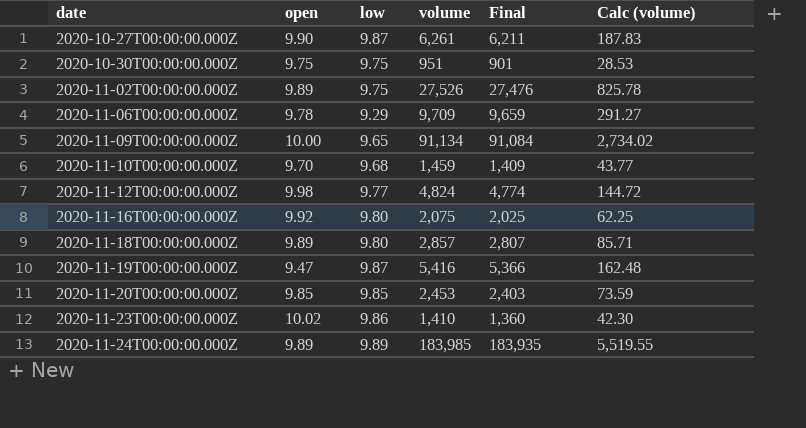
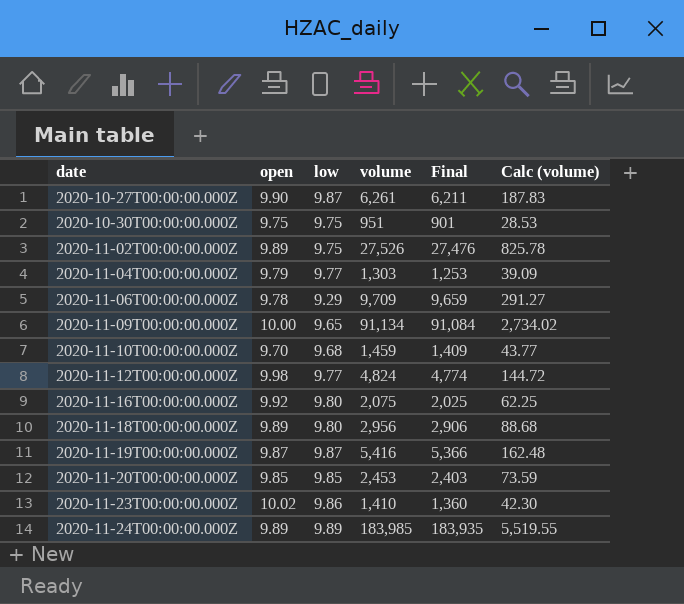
row 2020-11-04T00:00:00.000Z: none -> 9.79 | 9.77 | 1,303 | 1,253 | 39.09
2020-11-18T00:00:00.000Z | volume: 2,857 -> 2,956
2020-11-18T00:00:00.000Z | Final: 2,807 -> 2,906
2020-11-18T00:00:00.000Z | Calc (volume): 85.71 -> 88.68
2020-11-19T00:00:00.000Z | open: 9.47 -> 9.87

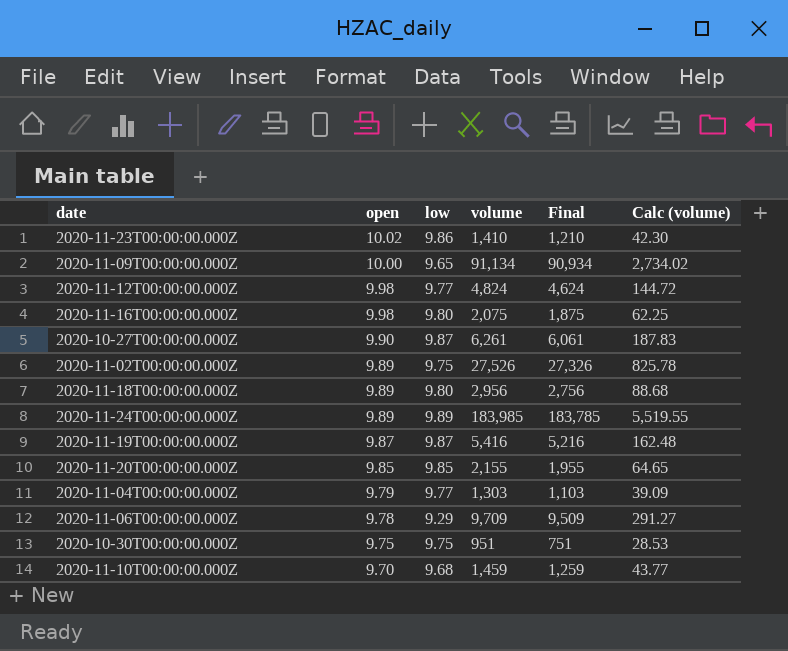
row order: date ascending -> open descending
column Final | formula: [volume] - 50 -> [volume] - 200
2020-11-16T00:00:00.000Z | open: 9.92 -> 9.98
2020-11-20T00:00:00.000Z | volume: 2,453 -> 2,155
2020-11-20T00:00:00.000Z | Calc (volume): 73.59 -> 64.65

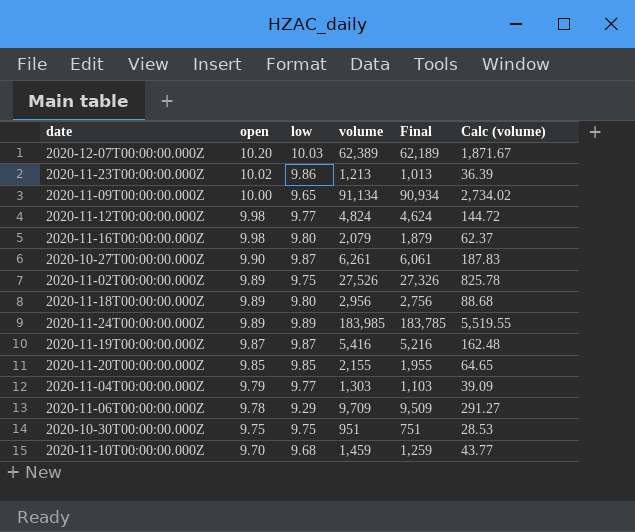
row 2020-12-07T00:00:00.000Z: none -> 10.20 | 10.03 | 62,389 | 62,189 | 1,871.67
2020-11-23T00:00:00.000Z | volume: 1,410 -> 1,213
2020-11-23T00:00:00.000Z | Final: 1,210 -> 1,013
2020-11-23T00:00:00.000Z | Calc (volume): 42.30 -> 36.39
2020-11-16T00:00:00.000Z | volume: 2,075 -> 2,079
2020-11-16T00:00:00.000Z | Final: 1,875 -> 1,879
2020-11-16T00:00:00.000Z | Calc (volume): 62.25 -> 62.37

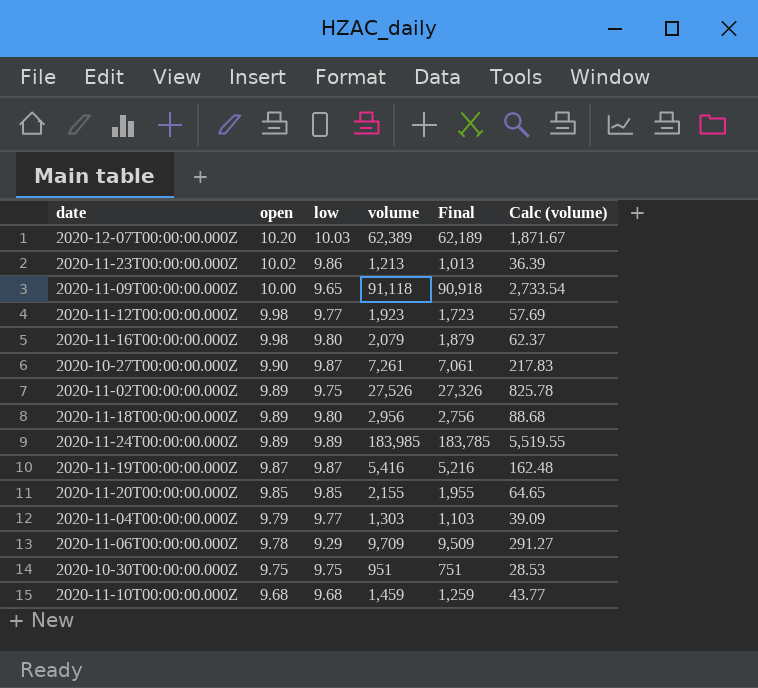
2020-11-09T00:00:00.000Z | volume: 91,134 -> 91,118
2020-11-09T00:00:00.000Z | Final: 90,934 -> 90,918
2020-11-09T00:00:00.000Z | Calc (volume): 2,734.02 -> 2,733.54
2020-11-12T00:00:00.000Z | volume: 4,824 -> 1,923
2020-11-12T00:00:00.000Z | Final: 4,624 -> 1,723
2020-11-12T00:00:00.000Z | Calc (volume): 144.72 -> 57.69
2020-10-27T00:00:00.000Z | volume: 6,261 -> 7,261
2020-10-27T00:00:00.000Z | Final: 6,061 -> 7,061
2020-10-27T00:00:00.000Z | Calc (volume): 187.83 -> 217.83
2020-11-10T00:00:00.000Z | open: 9.70 -> 9.68

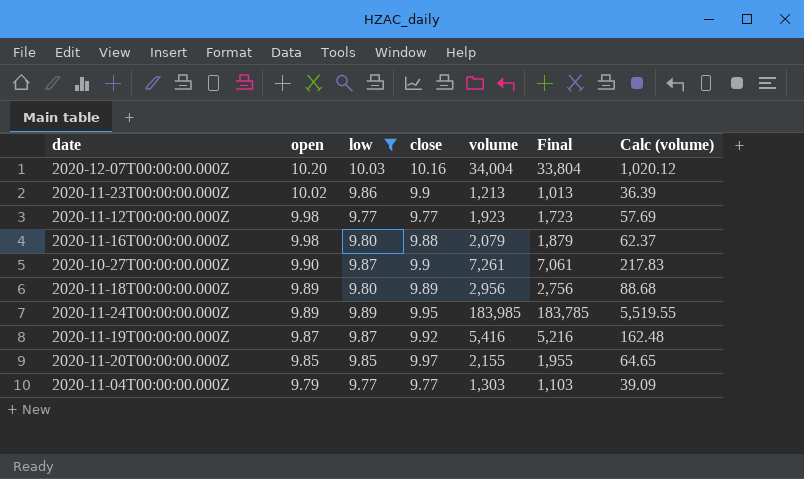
filter: none -> low >= 9.77
column close | position: none -> 4
2020-12-07T00:00:00.000Z | volume: 62,389 -> 34,004
2020-12-07T00:00:00.000Z | Final: 62,189 -> 33,804
2020-12-07T00:00:00.000Z | Calc (volume): 1,871.67 -> 1,020.12

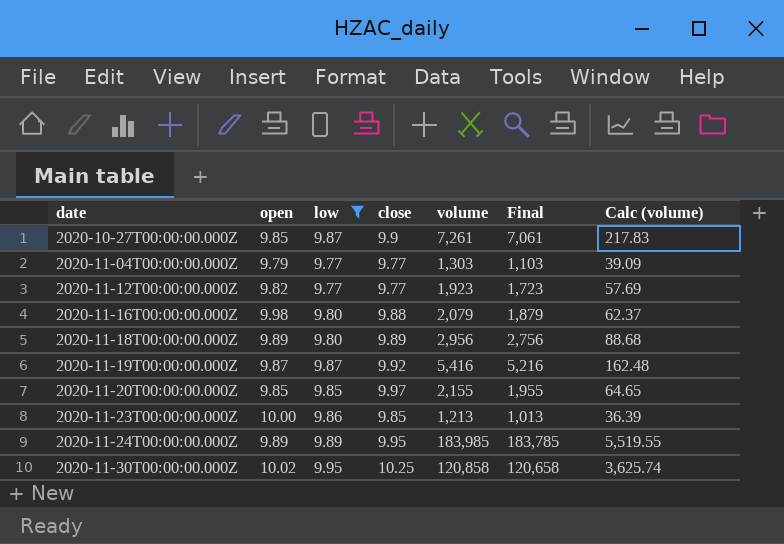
row order: open descending -> date ascending
row 2020-12-07T00:00:00.000Z: 10.20 | 10.03 | 10.16 | 34,004 | 33,804 | 1,020.12 -> none
2020-10-27T00:00:00.000Z | open: 9.90 -> 9.85
2020-11-12T00:00:00.000Z | open: 9.98 -> 9.82
2020-11-23T00:00:00.000Z | open: 10.02 -> 10.00
2020-11-23T00:00:00.000Z | close: 9.9 -> 9.85
row 2020-11-30T00:00:00.000Z: none -> 10.02 | 9.95 | 10.25 | 120,858 | 120,658 | 3,625.74

